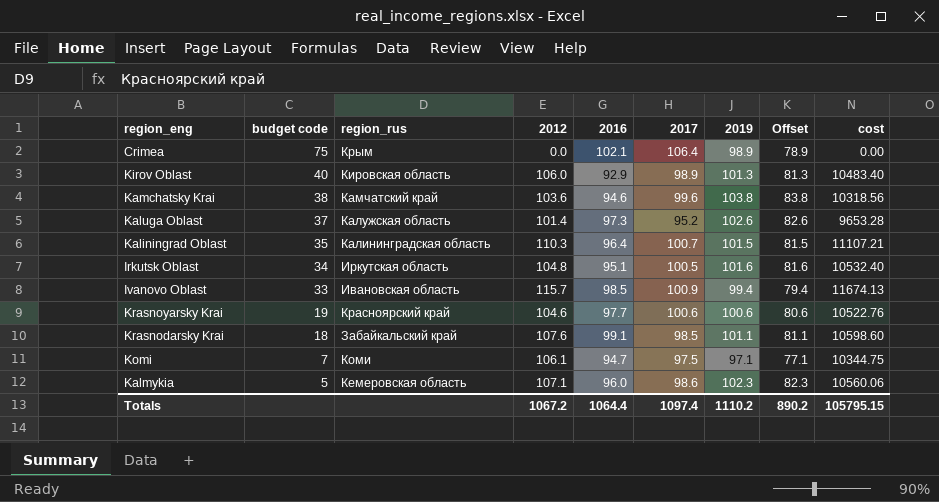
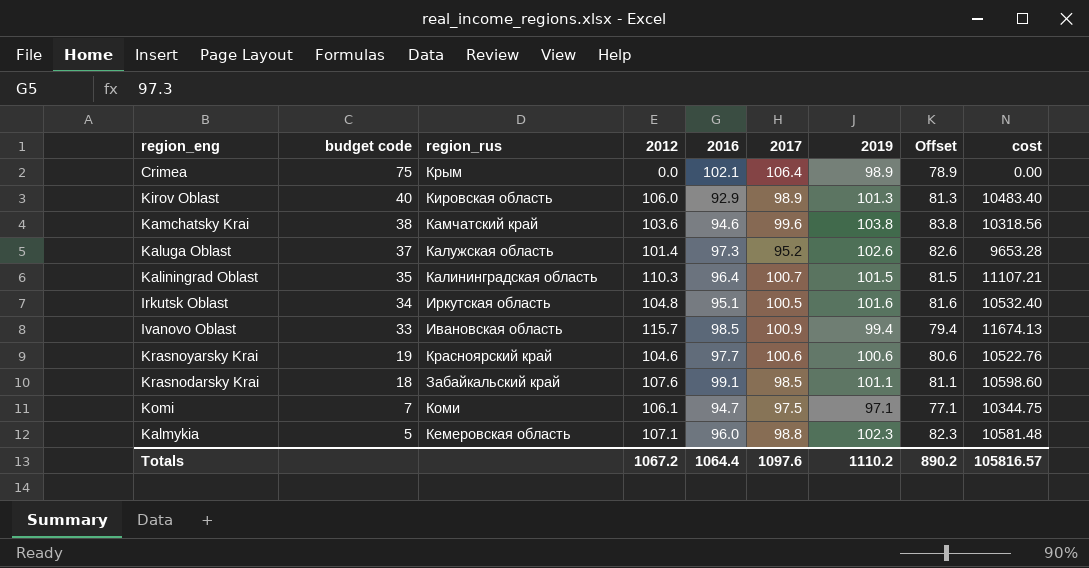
Kalmykia | 2017: 98.6 -> 98.8
Kalmykia | cost: 10560.06 -> 10581.48
Totals | 2017: 1097.4 -> 1097.6
Totals | cost: 105795.15 -> 105816.57

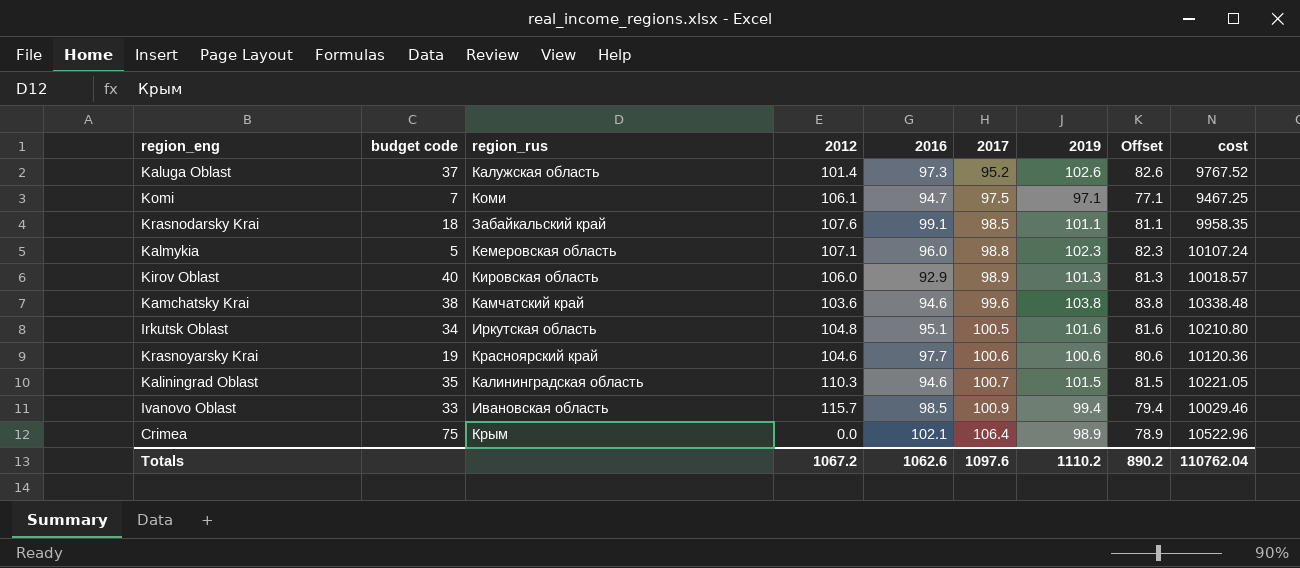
row order: budget code descending -> 2017 ascending
column cost | formula: [2012] * [2017] -> [2017] * [2019]
Kaliningrad Oblast | 2016: 96.4 -> 94.6
Totals | 2016: 1064.4 -> 1062.6
Totals | cost: 105816.57 -> 110762.04

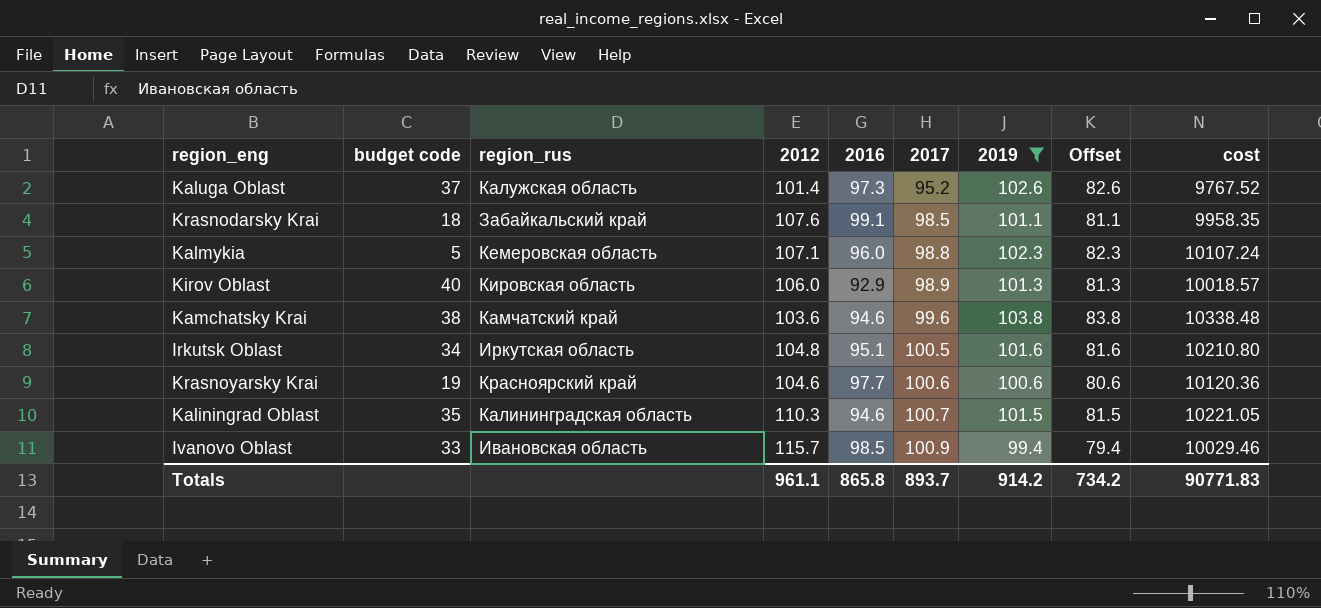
filter: none -> 2019 >= 99.4
Totals | 2012: 1067.2 -> 961.1
Totals | 2016: 1062.6 -> 865.8
Totals | 2017: 1097.6 -> 893.7
Totals | 2019: 1110.2 -> 914.2
Totals | Offset: 890.2 -> 734.2
Totals | cost: 110762.04 -> 90771.83

